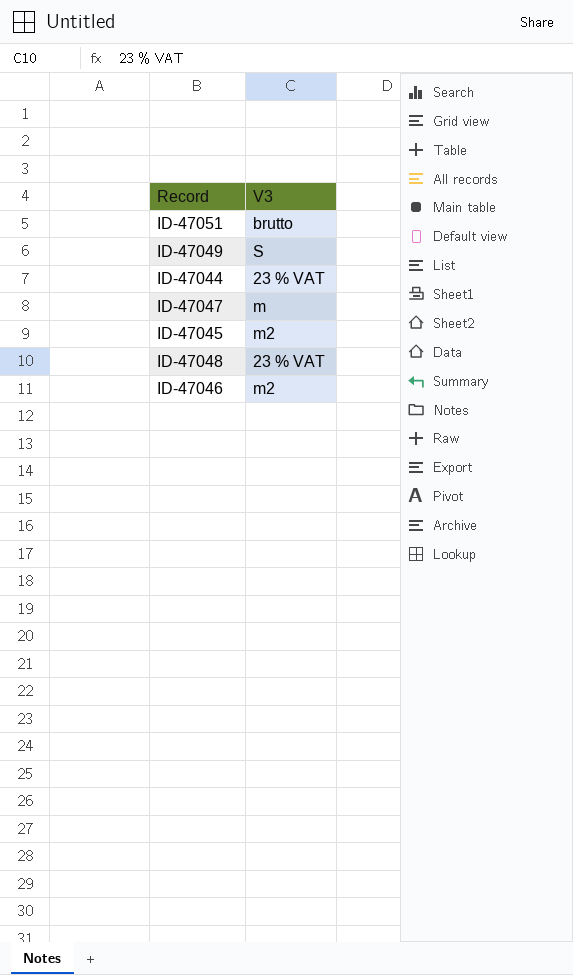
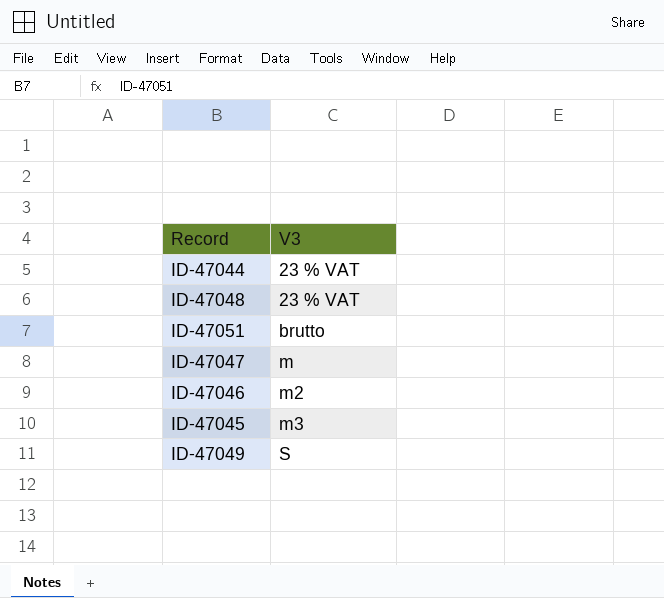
row order: none -> V3 ascending
ID-47045 | V3: m2 -> m3

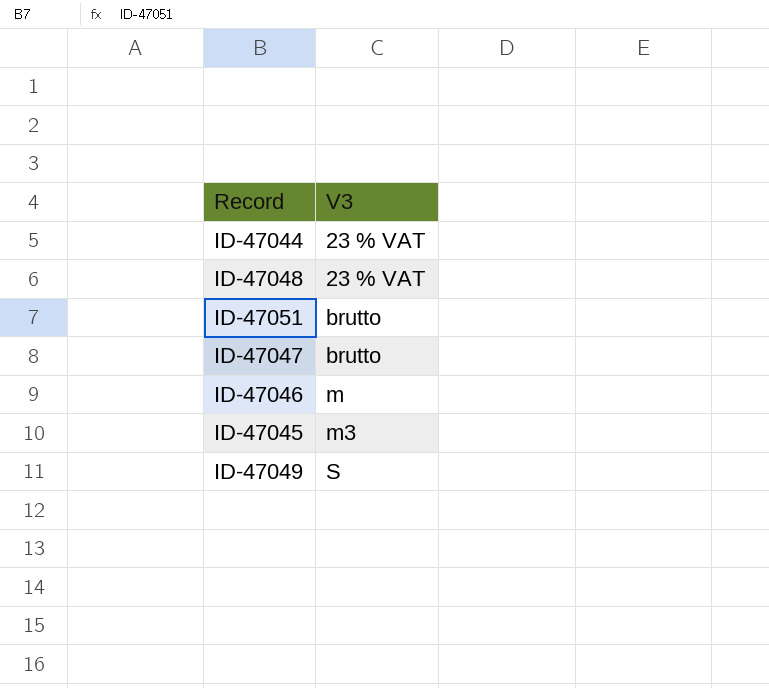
ID-47047 | V3: m -> brutto
ID-47046 | V3: m2 -> m

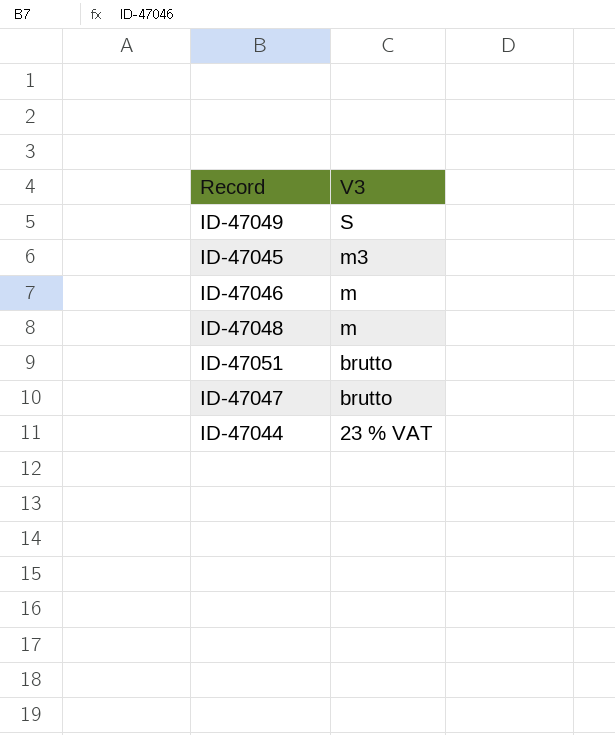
row order: V3 ascending -> V3 descending
ID-47048 | V3: 23 % VAT -> m

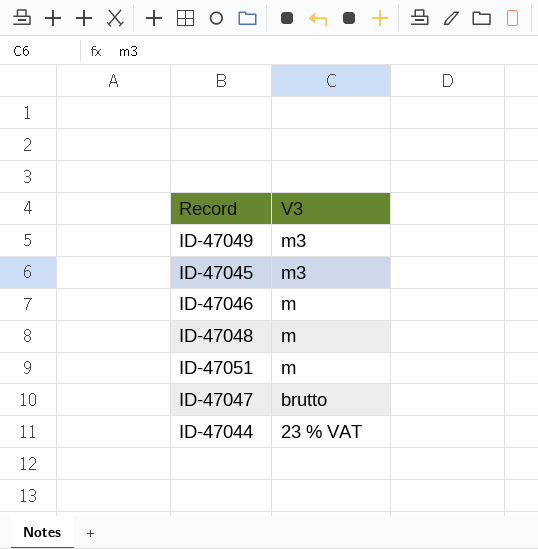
ID-47049 | V3: S -> m3
ID-47051 | V3: brutto -> m

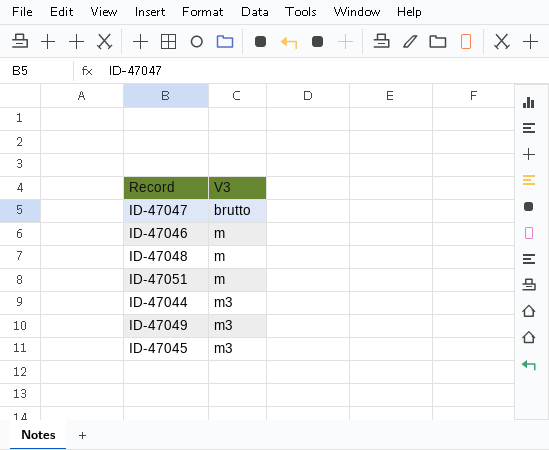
row order: V3 descending -> V3 ascending
ID-47044 | V3: 23 % VAT -> m3

